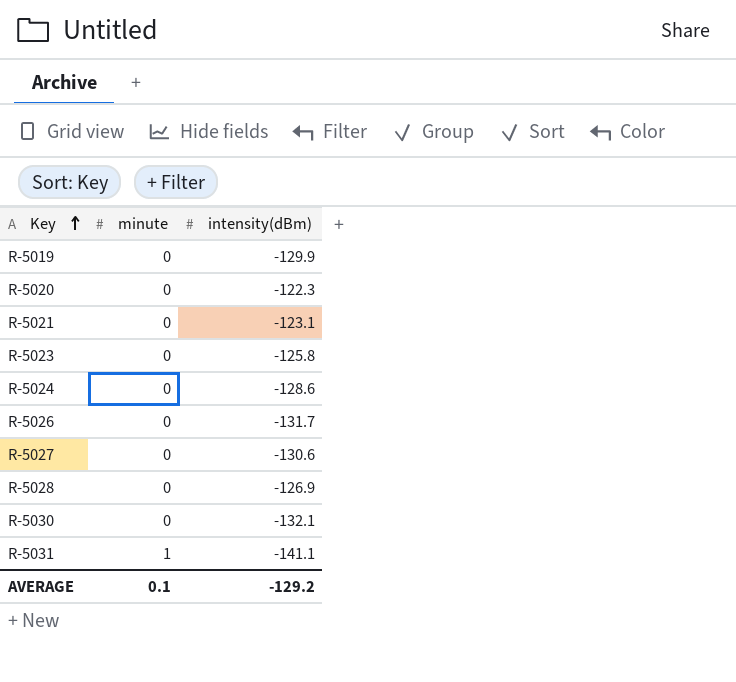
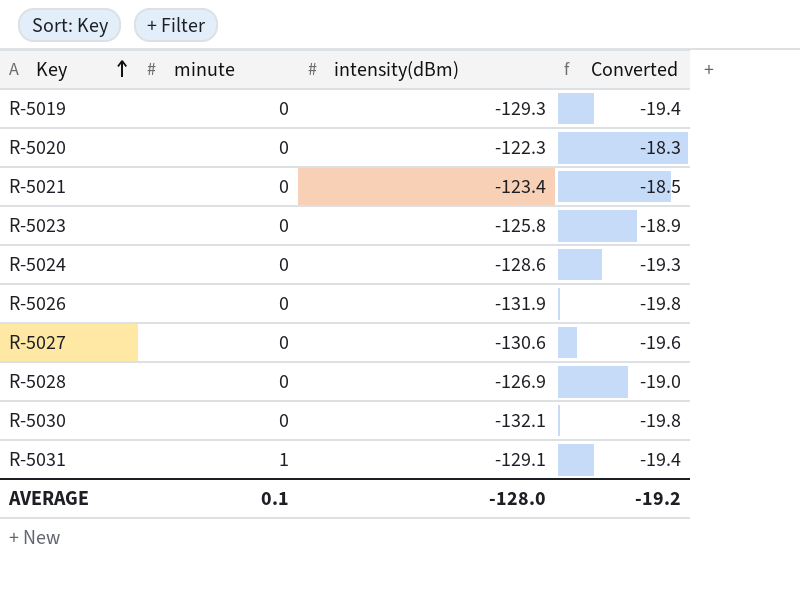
column Converted | formula: none -> [intensity(dBm)] * 0.15
R-5019 | intensity(dBm): -129.9 -> -129.3
R-5021 | intensity(dBm): -123.1 -> -123.4
R-5026 | intensity(dBm): -131.7 -> -131.9
R-5031 | intensity(dBm): -141.1 -> -129.1
AVERAGE | intensity(dBm): -129.2 -> -128.0

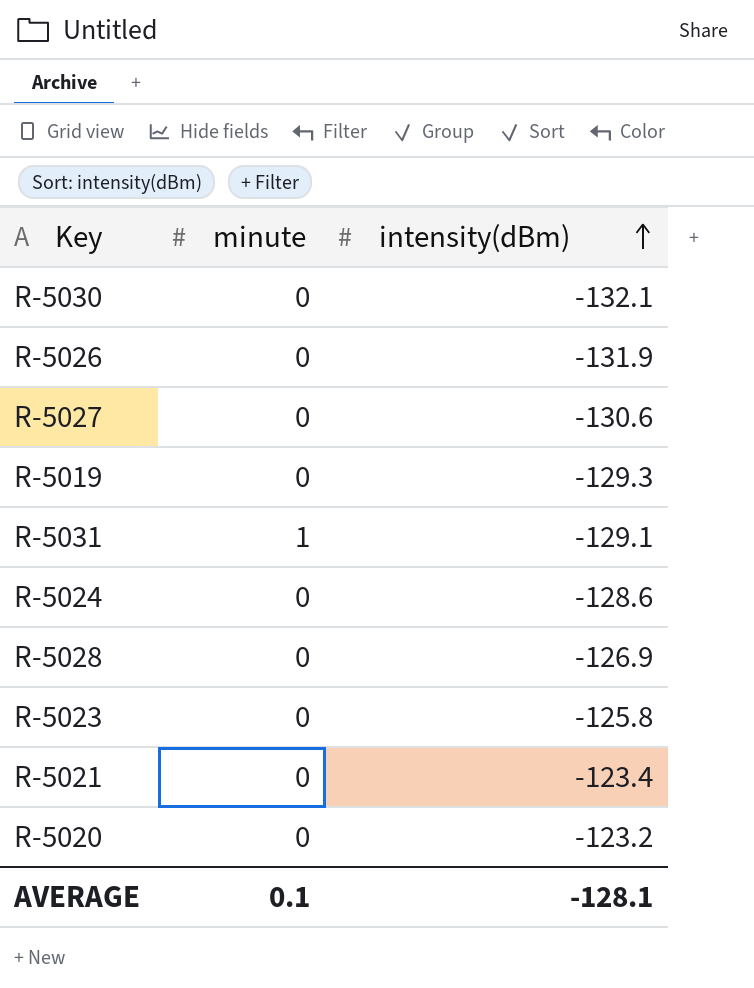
row order: Key ascending -> intensity(dBm) ascending
column Converted | formula: [intensity(dBm)] * 0.15 -> none
R-5020 | intensity(dBm): -122.3 -> -123.2
AVERAGE | intensity(dBm): -128.0 -> -128.1

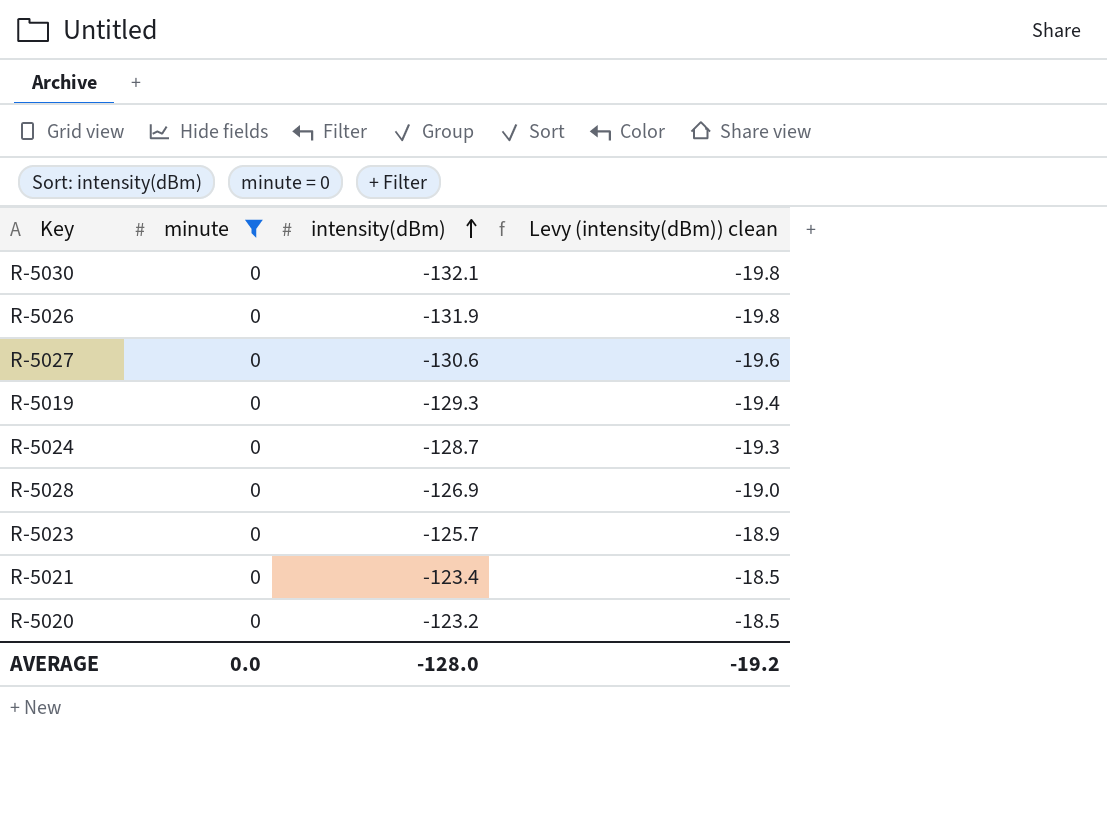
filter: none -> minute = 0
column Levy (intensity(dBm)) clean | formula: none -> [intensity(dBm)] * 0.15
R-5024 | intensity(dBm): -128.6 -> -128.7
R-5023 | intensity(dBm): -125.8 -> -125.7
AVERAGE | minute: 0.1 -> 0.0
AVERAGE | intensity(dBm): -128.1 -> -128.0

